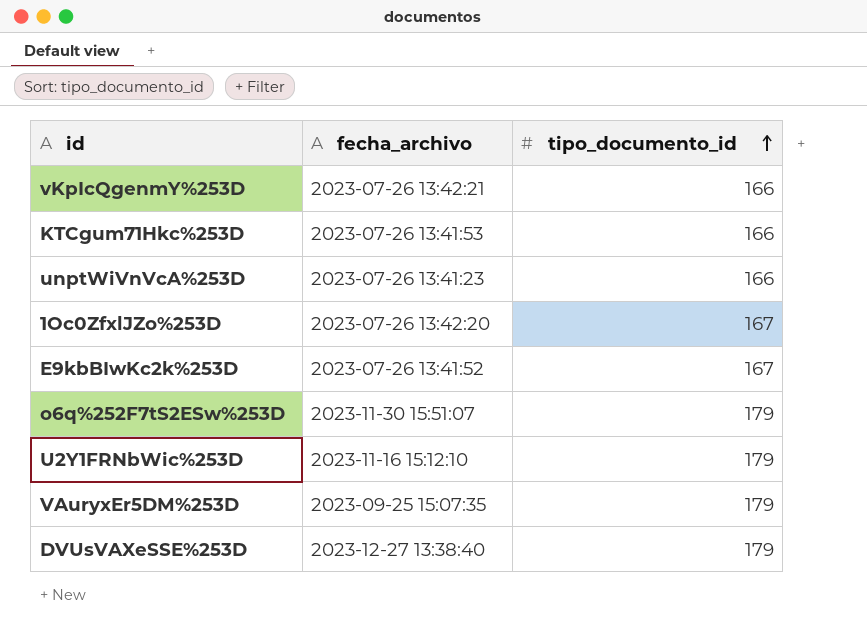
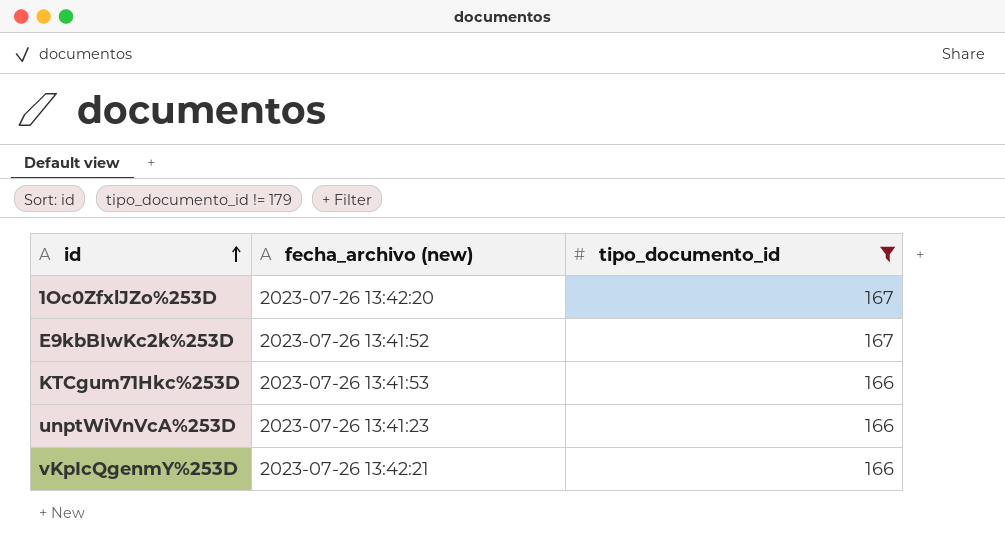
filter: none -> tipo_documento_id != 179
row order: tipo_documento_id ascending -> id ascending
column name: fecha_archivo -> fecha_archivo (new)

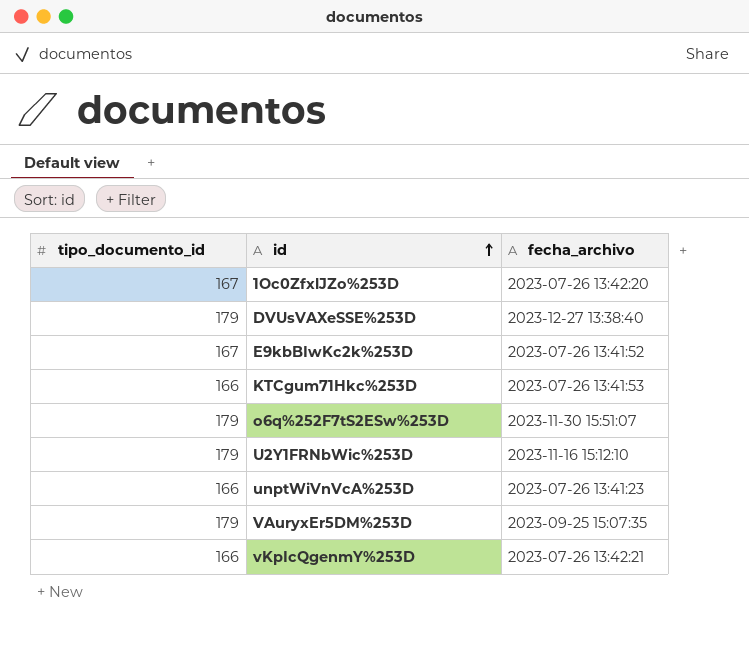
filter: tipo_documento_id != 179 -> none
column tipo_documento_id | position: 3 -> 1
column name: fecha_archivo (new) -> fecha_archivo

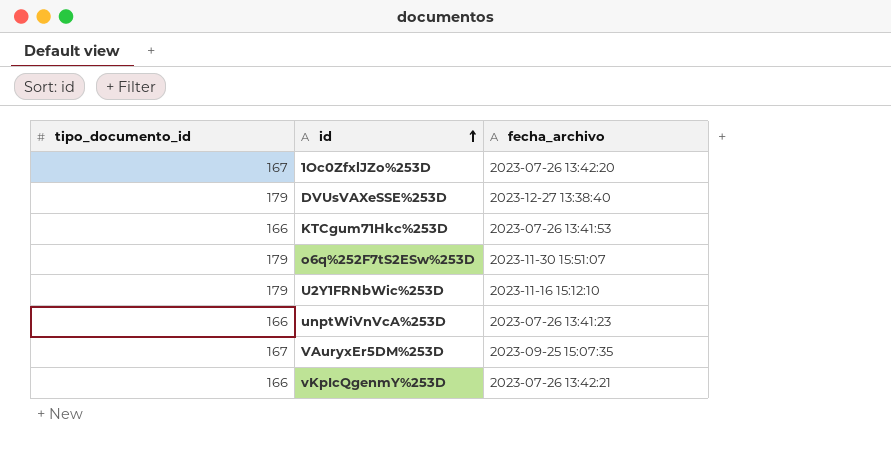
row E9kbBIwKc2k%253D: 167 | 2023-07-26 13:41:52 -> none
VAuryxEr5DM%253D | tipo_documento_id: 179 -> 167

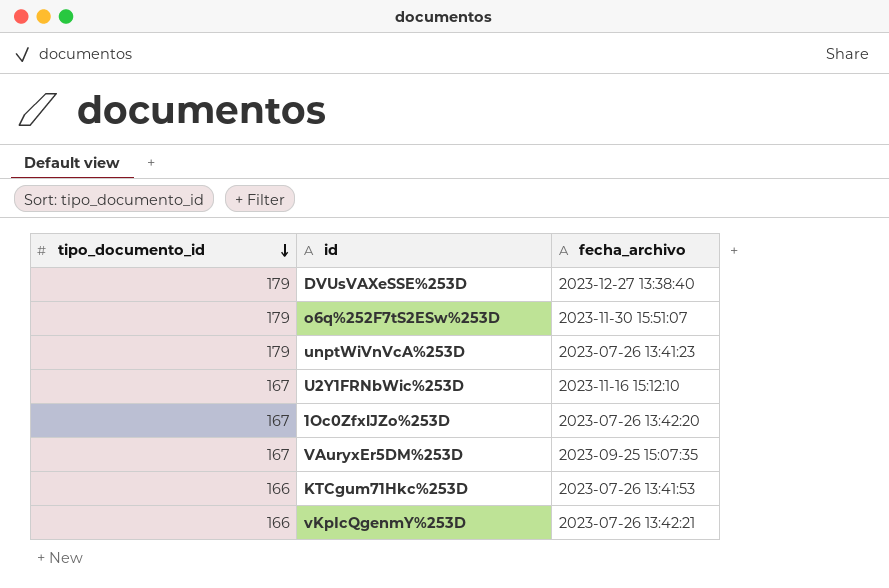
row order: id ascending -> tipo_documento_id descending
unptWiVnVcA%253D | tipo_documento_id: 166 -> 179
U2Y1FRNbWic%253D | tipo_documento_id: 179 -> 167

